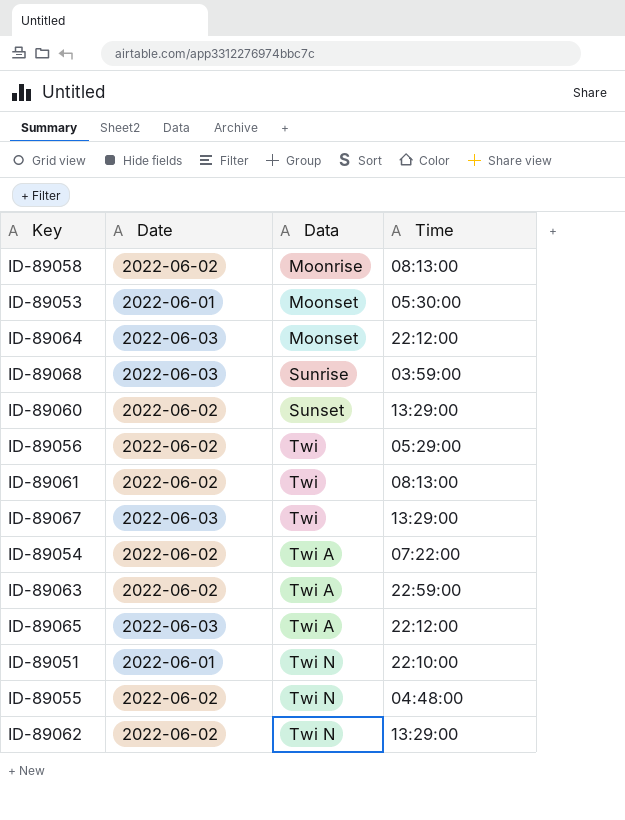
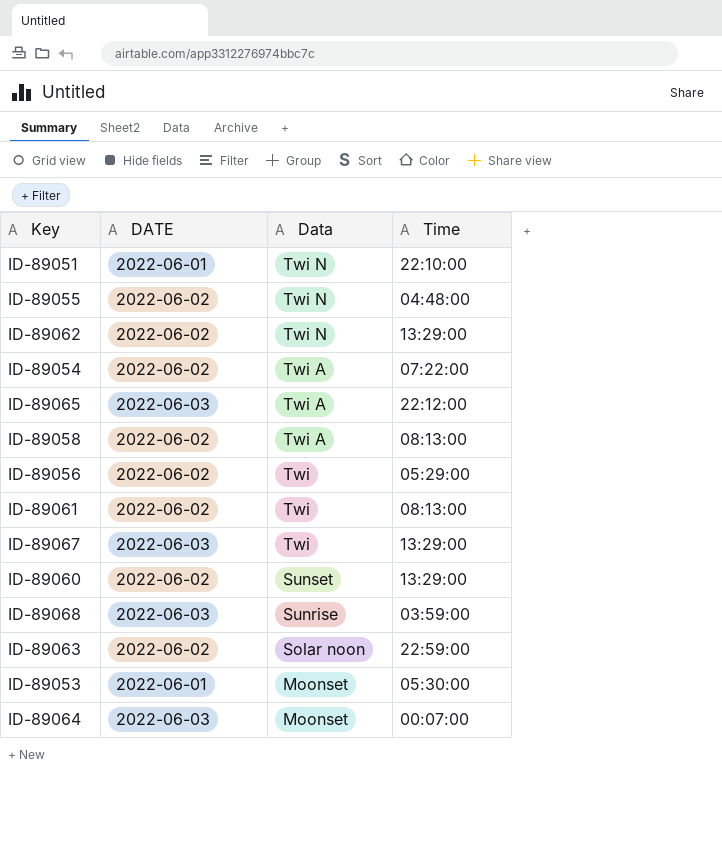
row order: Data ascending -> Data descending
column name: Date -> DATE
ID-89058 | Data: Moonrise -> Twi A
ID-89063 | Data: Twi A -> Solar noon
ID-89064 | Time: 22:12:00 -> 00:07:00

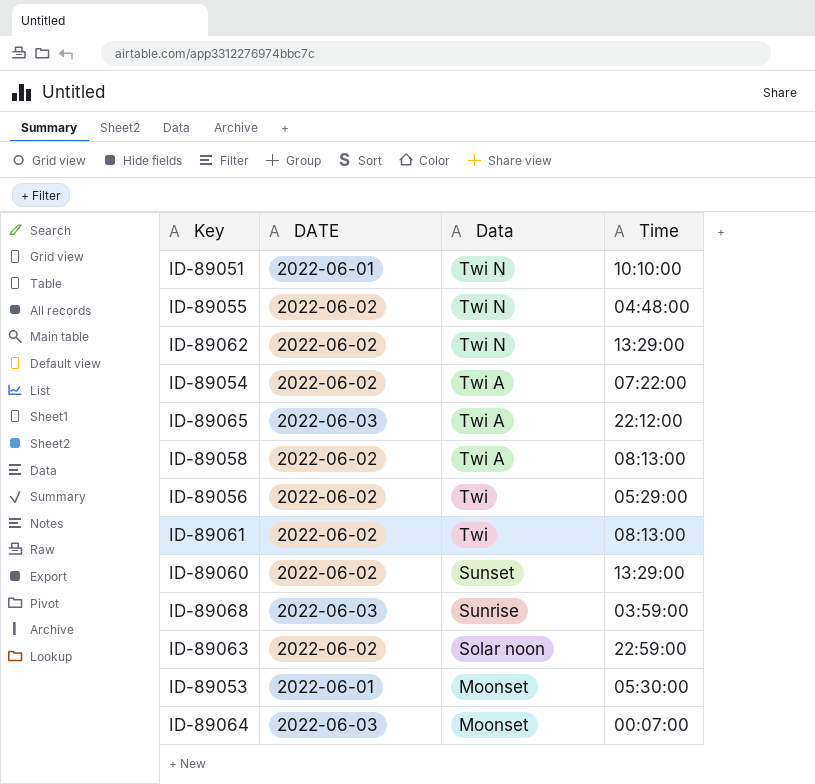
row ID-89067: 2022-06-03 | Twi | 13:29:00 -> none
ID-89051 | Time: 22:10:00 -> 10:10:00

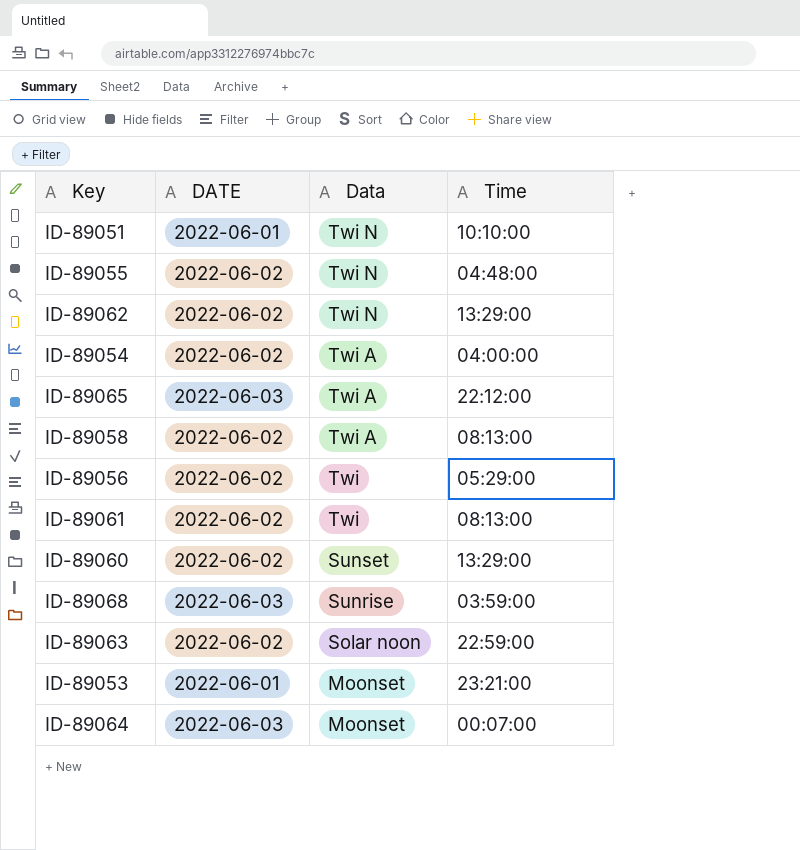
ID-89054 | Time: 07:22:00 -> 04:00:00
ID-89053 | Time: 05:30:00 -> 23:21:00

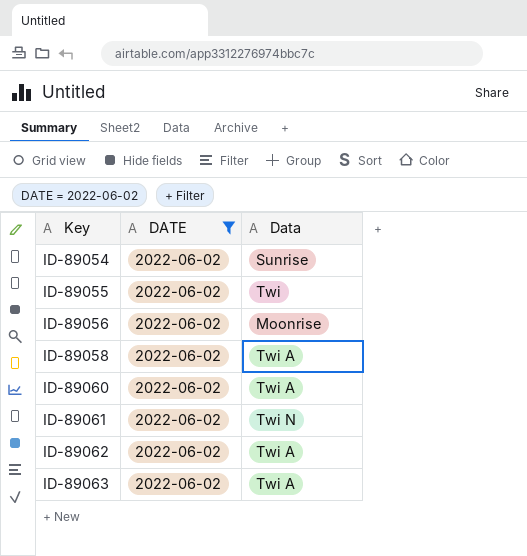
filter: none -> DATE = 2022-06-02
row order: Data descending -> Key ascending
column Time | position: 4 -> none
ID-89054 | Data: Twi A -> Sunrise
ID-89055 | Data: Twi N -> Twi
ID-89056 | Data: Twi -> Moonrise
ID-89060 | Data: Sunset -> Twi A
ID-89061 | Data: Twi -> Twi N
ID-89062 | Data: Twi N -> Twi A
ID-89063 | Data: Solar noon -> Twi A

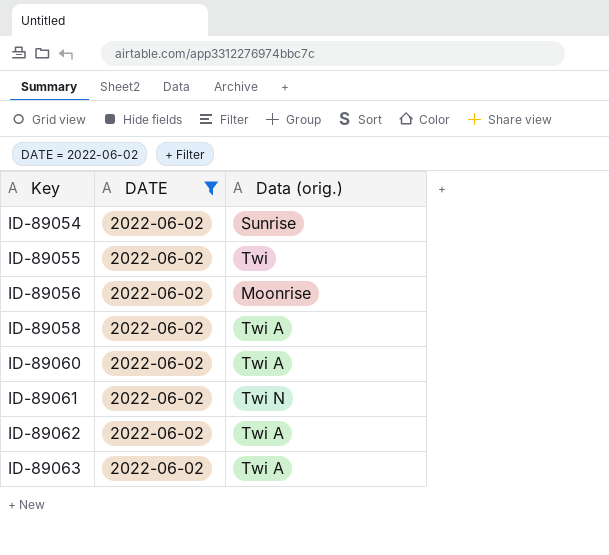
column name: Data -> Data (orig.)

